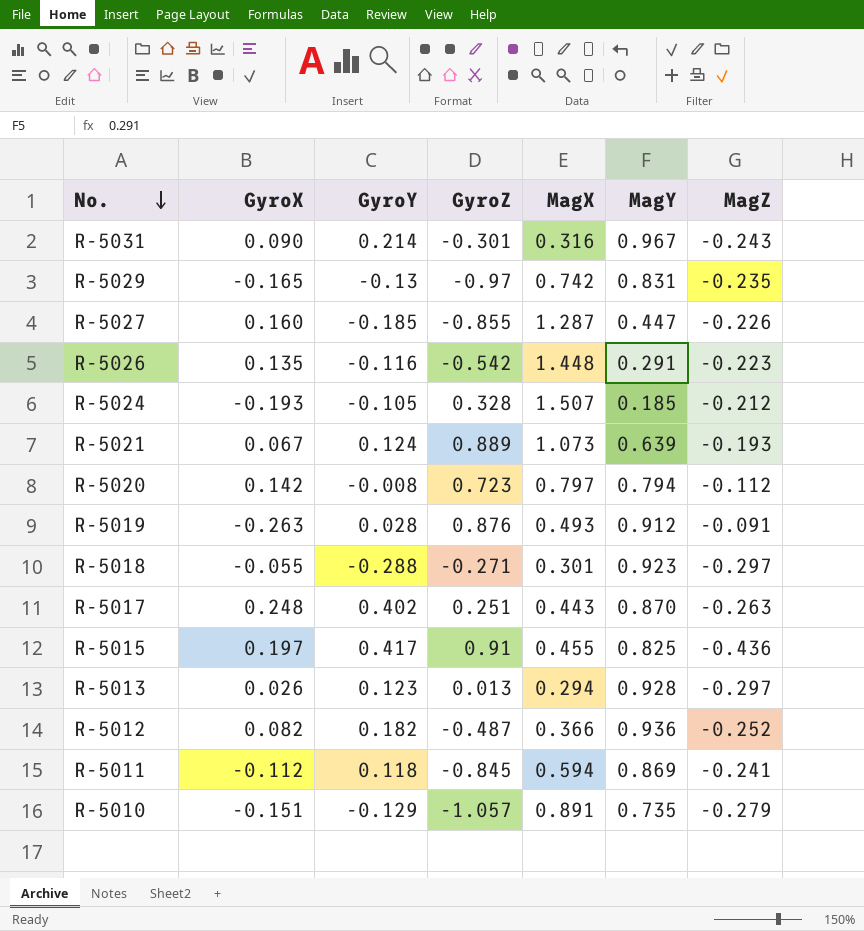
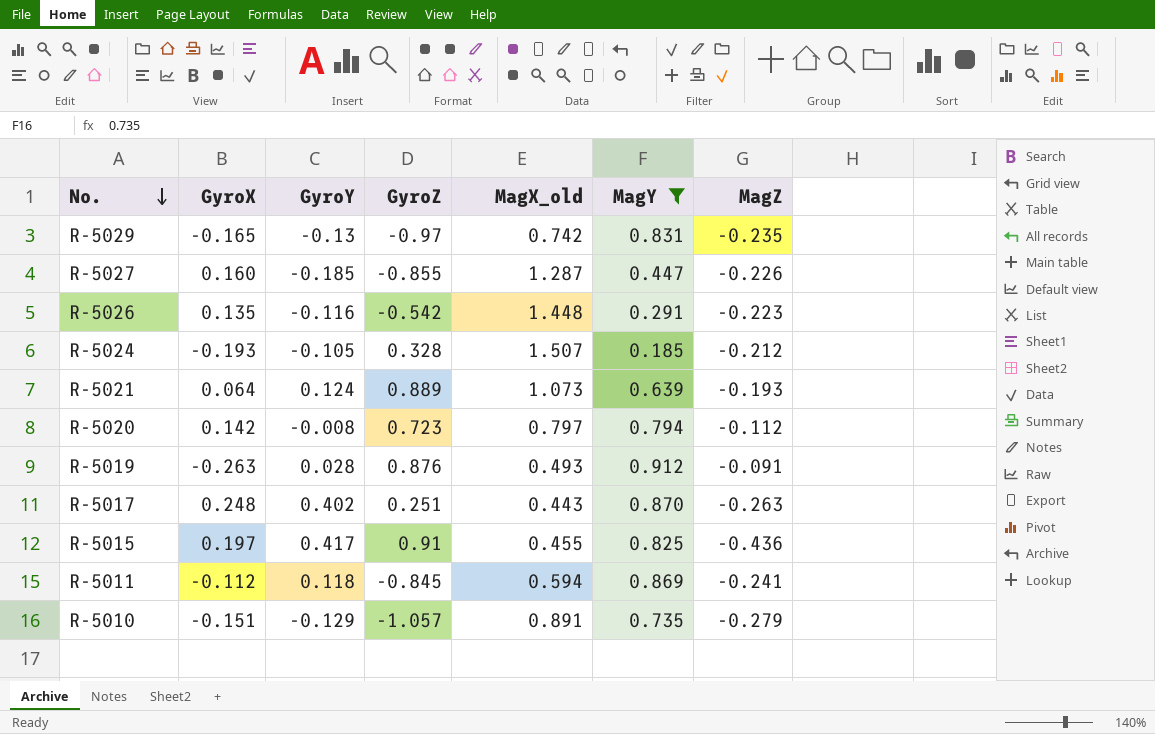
filter: none -> MagY <= 0.912
column name: MagX -> MagX_old
R-5021 | GyroX: 0.067 -> 0.064

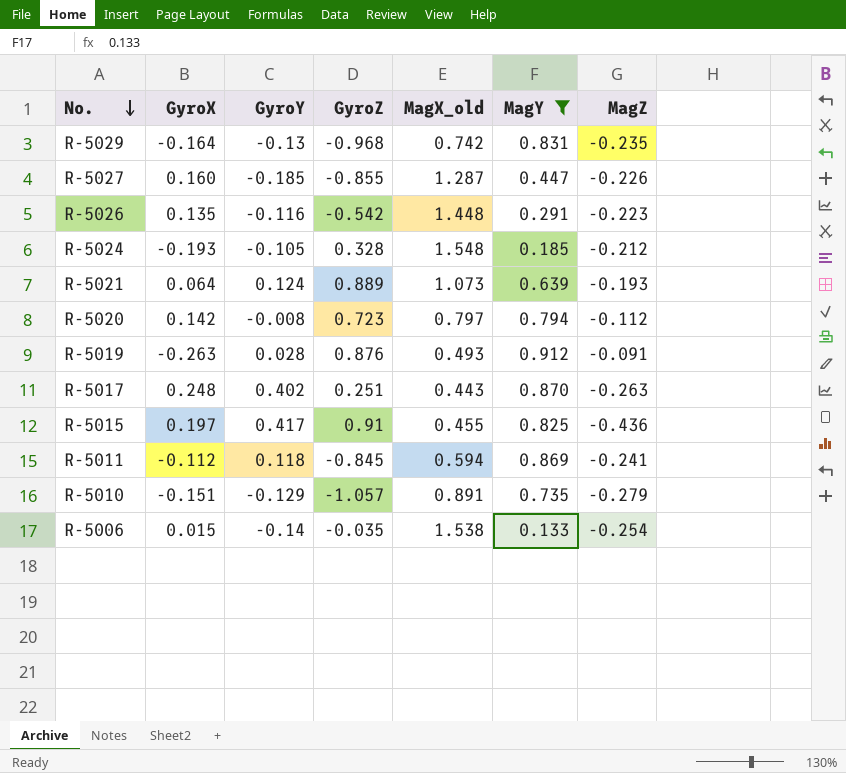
R-5029 | GyroX: -0.165 -> -0.164
R-5029 | GyroZ: -0.97 -> -0.968
R-5024 | MagX_old: 1.507 -> 1.548
row R-5006: none -> 0.015 | -0.14 | -0.035 | 1.538 | 0.133 | -0.254

